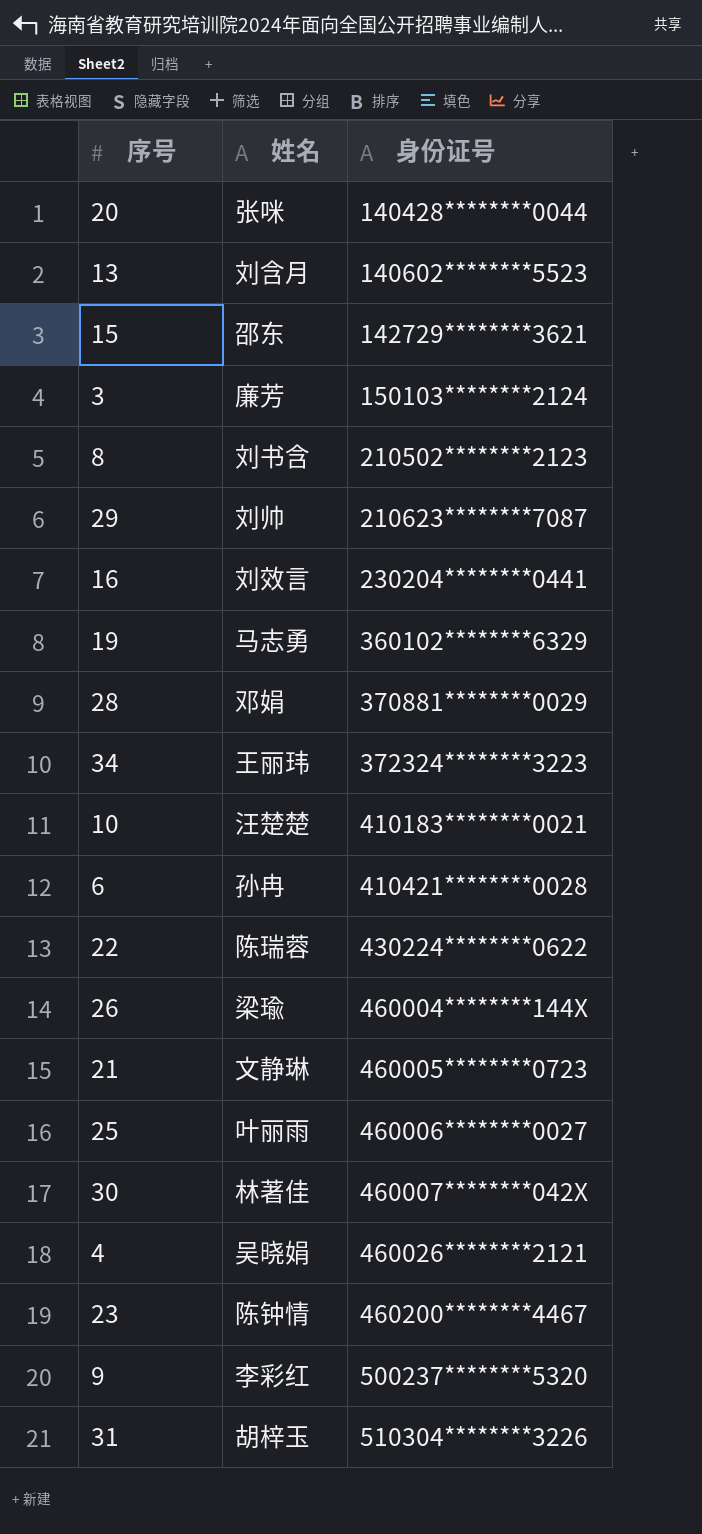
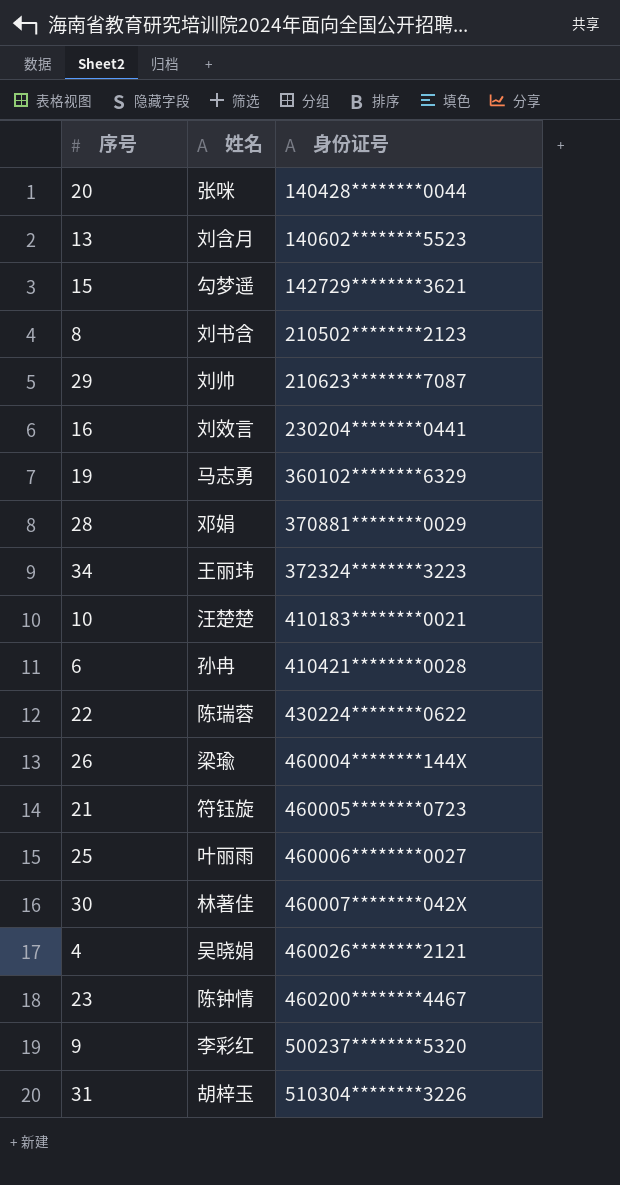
row 3: 廉芳 | 150103********2124 -> none
15 | 姓名: 邵东 -> 勾梦遥
21 | 姓名: 文静琳 -> 符钰旋

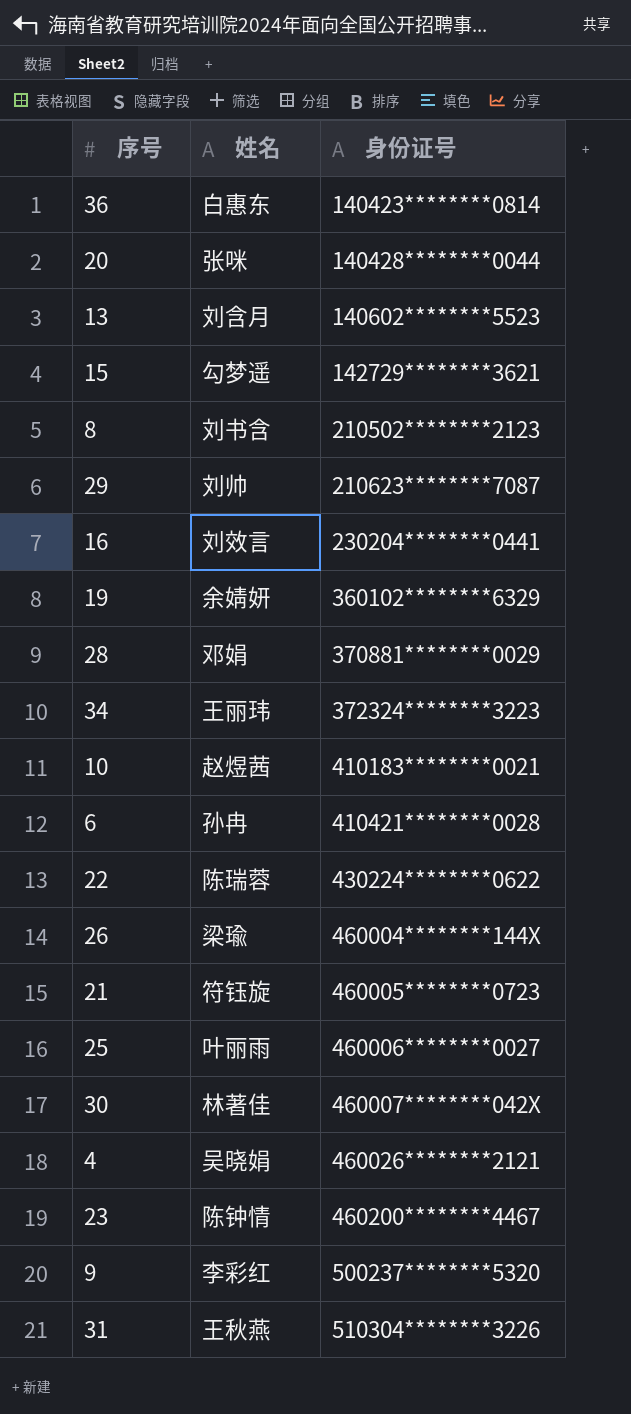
row 36: none -> 白惠东 | 140423********0814
19 | 姓名: 马志勇 -> 余婧妍
10 | 姓名: 汪楚楚 -> 赵煜茜
31 | 姓名: 胡梓玉 -> 王秋燕

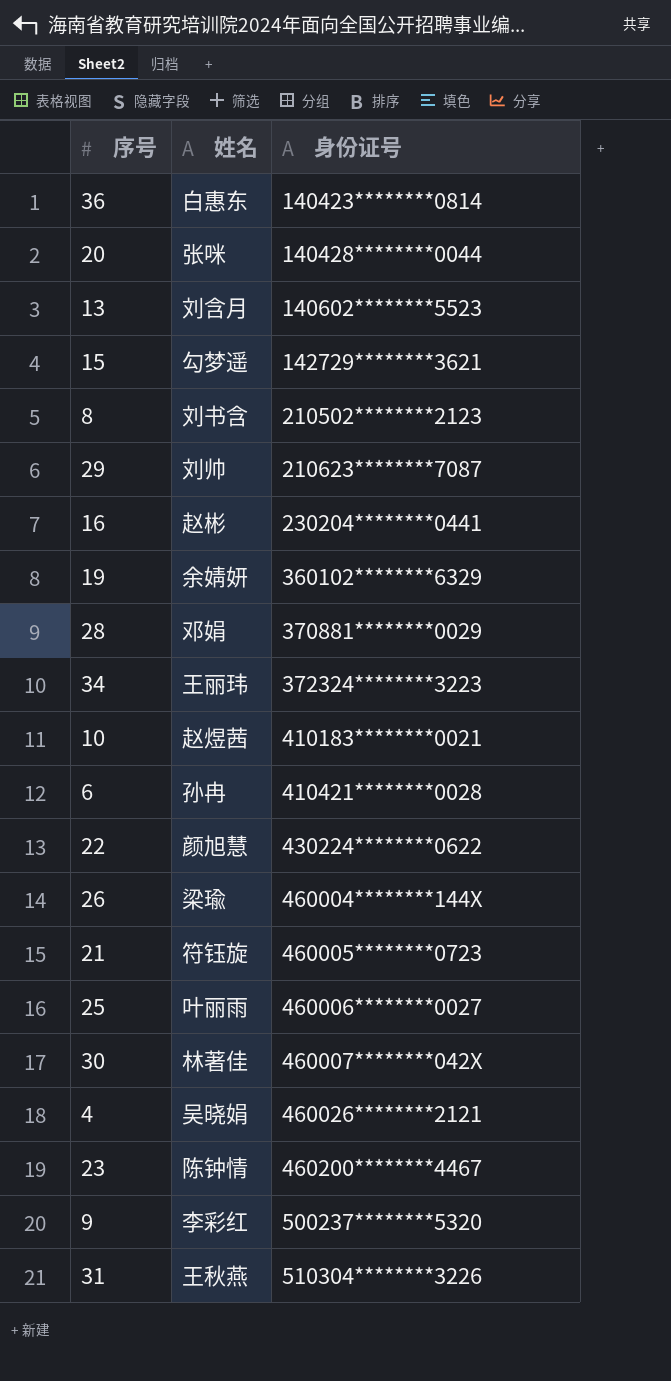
16 | 姓名: 刘效言 -> 赵彬
22 | 姓名: 陈瑞蓉 -> 颜旭慧

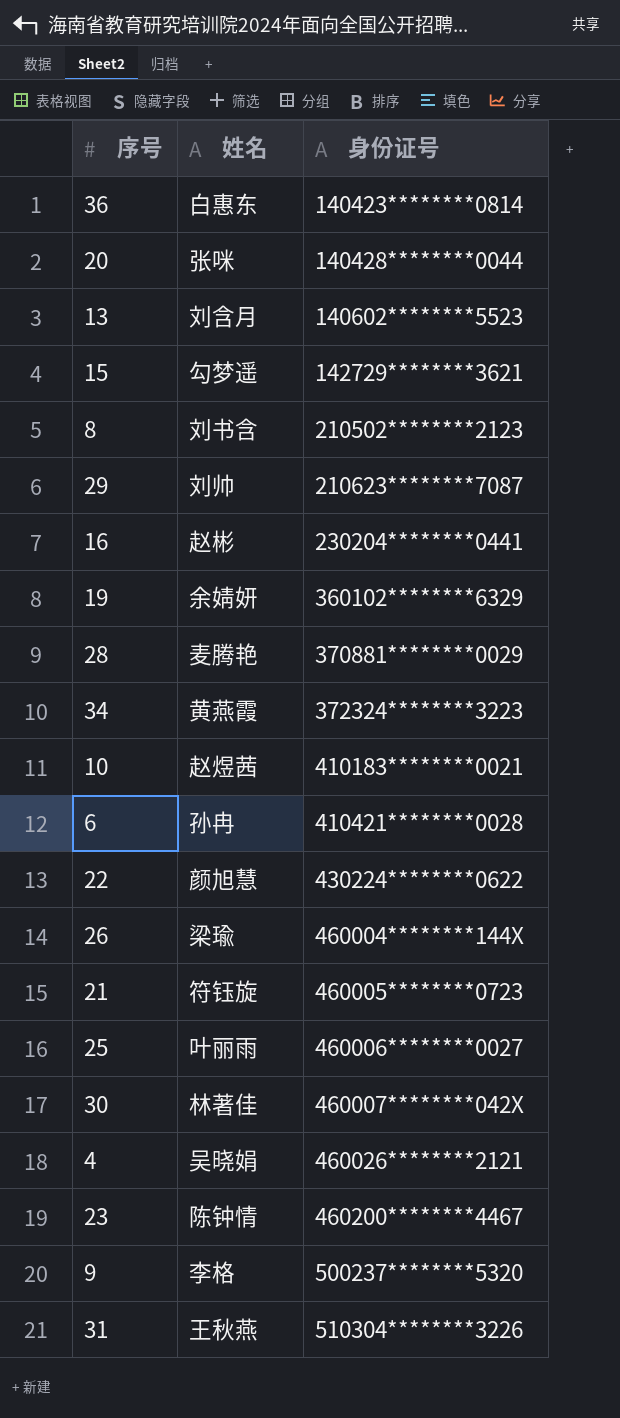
28 | 姓名: 邓娟 -> 麦腾艳
34 | 姓名: 王丽玮 -> 黄燕霞
9 | 姓名: 李彩红 -> 李格

